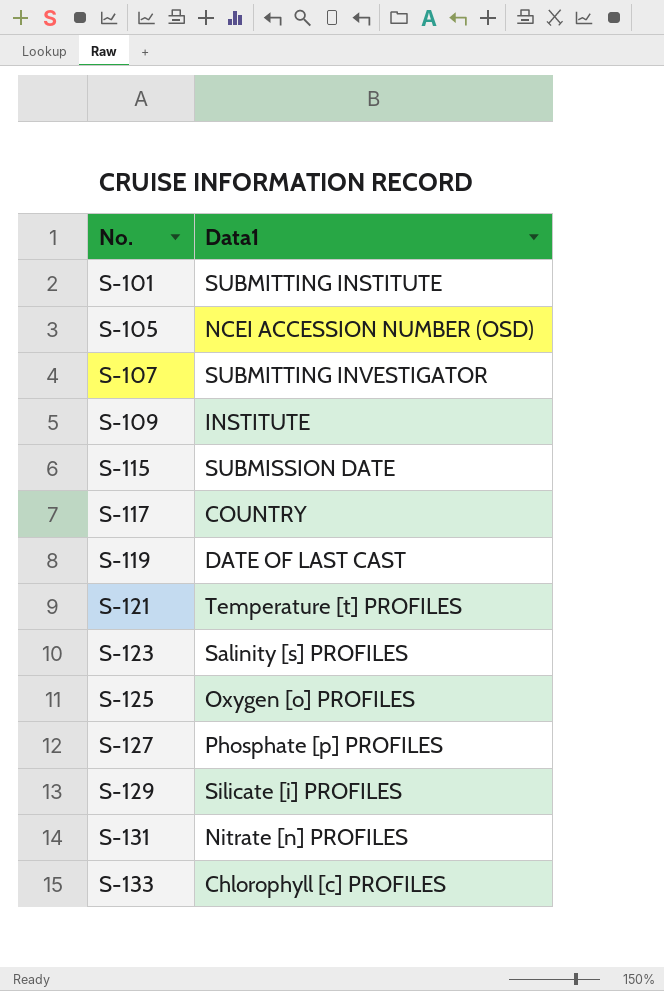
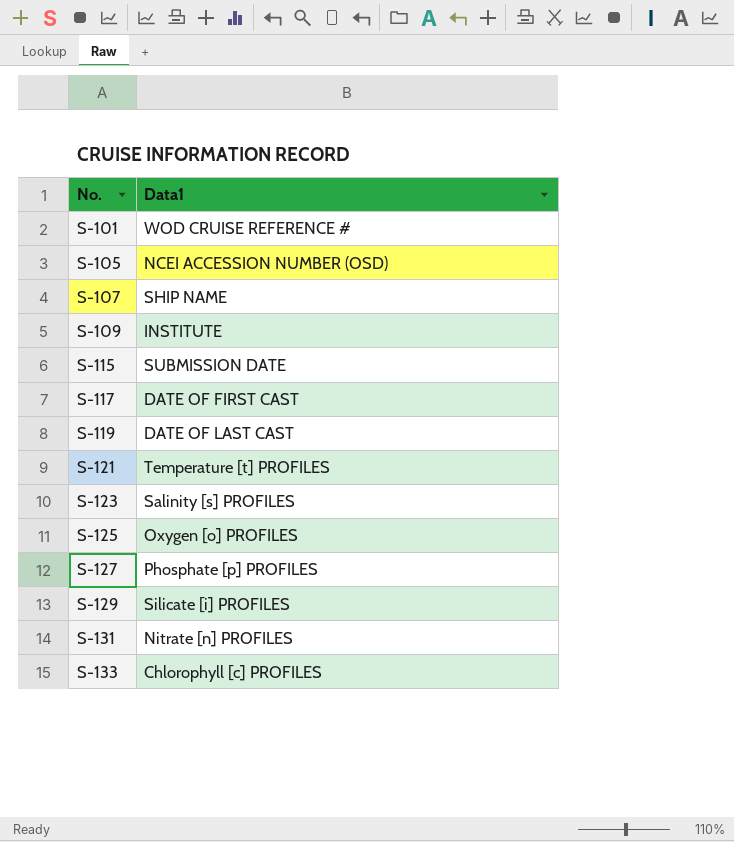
S-101 | Data1: SUBMITTING INSTITUTE -> WOD CRUISE REFERENCE #
S-107 | Data1: SUBMITTING INVESTIGATOR -> SHIP NAME
S-117 | Data1: COUNTRY -> DATE OF FIRST CAST

